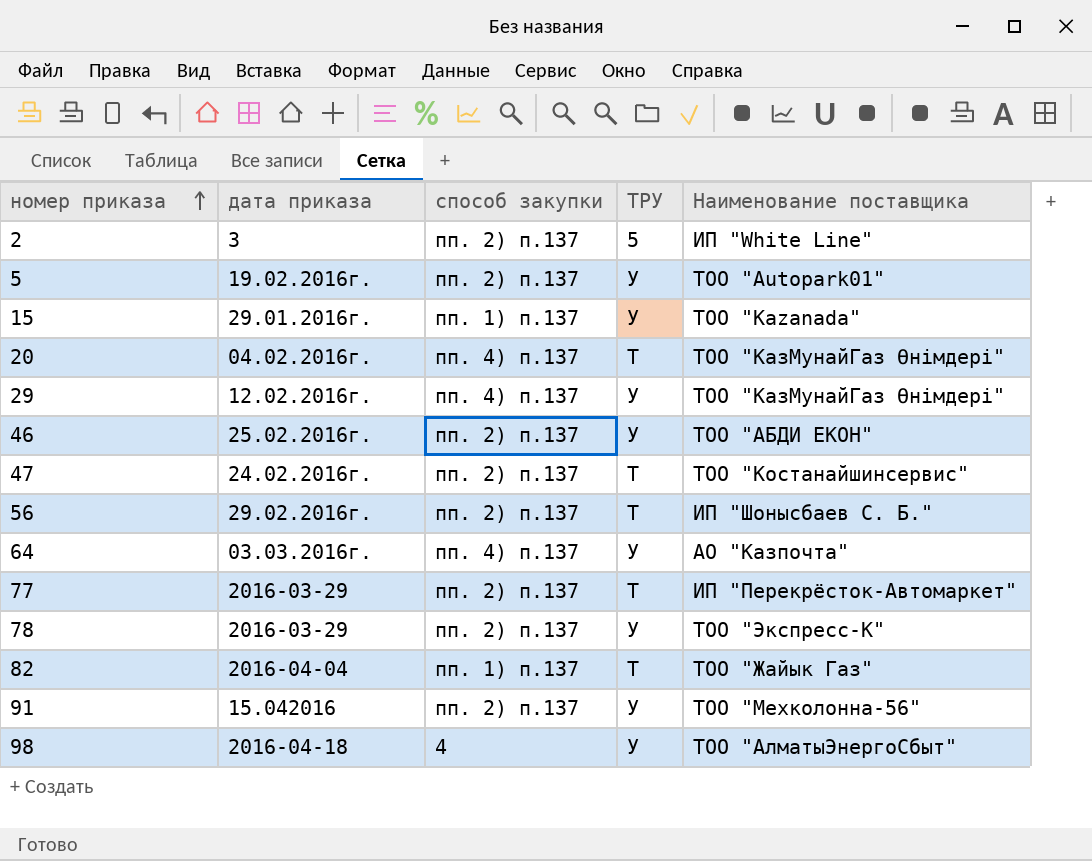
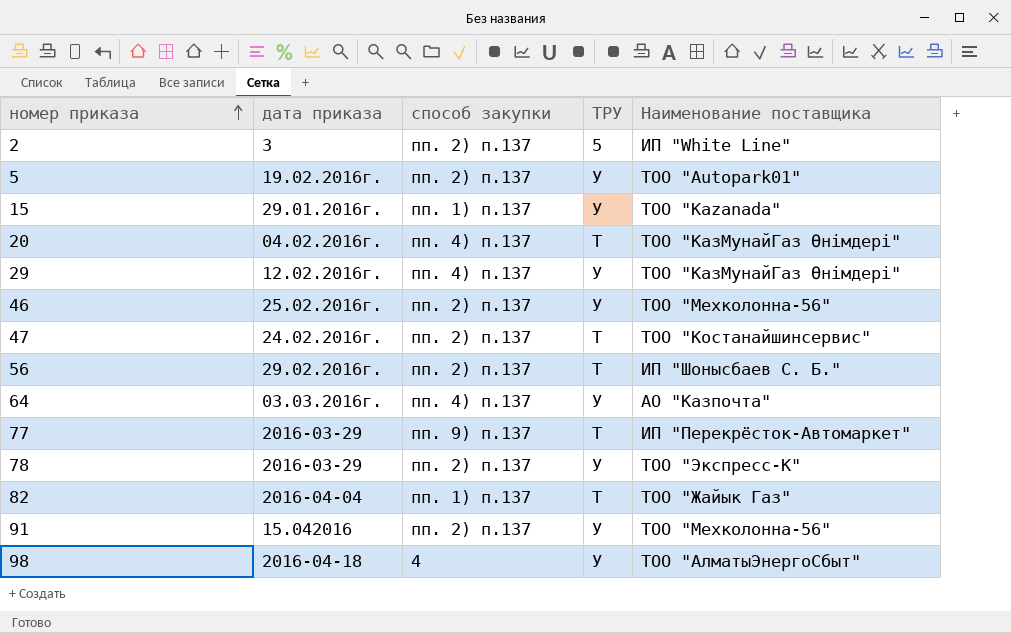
46 | Наименование поставщика: ТОО "АБДИ ЕКОН" -> ТОО "Мехколонна-56"
77 | способ закупки: пп. 2) п.137 -> пп. 9) п.137

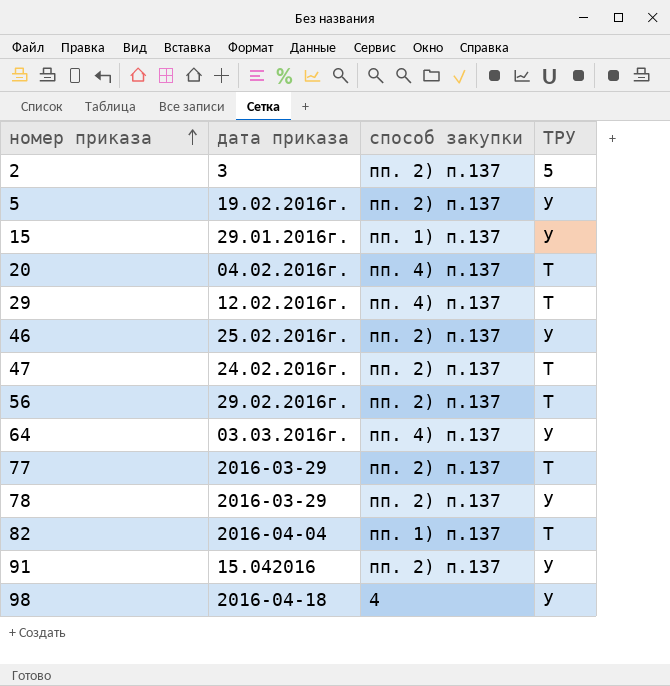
column Наименование поставщика | position: 5 -> none
29 | ТРУ: У -> Т
77 | способ закупки: пп. 9) п.137 -> пп. 2) п.137

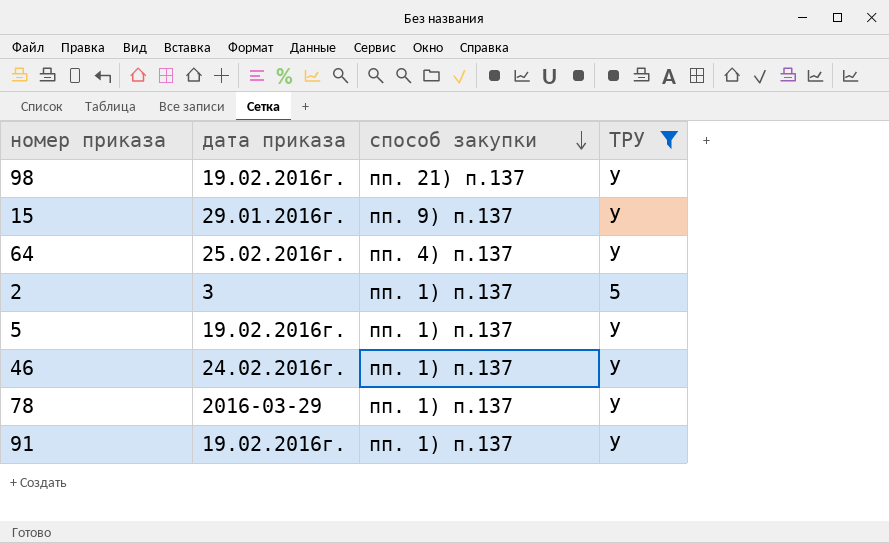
filter: none -> ТРУ != Т
row order: номер приказа ascending -> способ закупки descending
98 | дата приказа: 2016-04-18 -> 19.02.2016г.
98 | способ закупки: 4 -> пп. 21) п.137
15 | способ закупки: пп. 1) п.137 -> пп. 9) п.137
64 | дата приказа: 03.03.2016г. -> 25.02.2016г.
2 | способ закупки: пп. 2) п.137 -> пп. 1) п.137
5 | способ закупки: пп. 2) п.137 -> пп. 1) п.137
46 | дата приказа: 25.02.2016г. -> 24.02.2016г.
46 | способ закупки: пп. 2) п.137 -> пп. 1) п.137
78 | способ закупки: пп. 2) п.137 -> пп. 1) п.137
91 | дата приказа: 15.042016 -> 19.02.2016г.
91 | способ закупки: пп. 2) п.137 -> пп. 1) п.137

